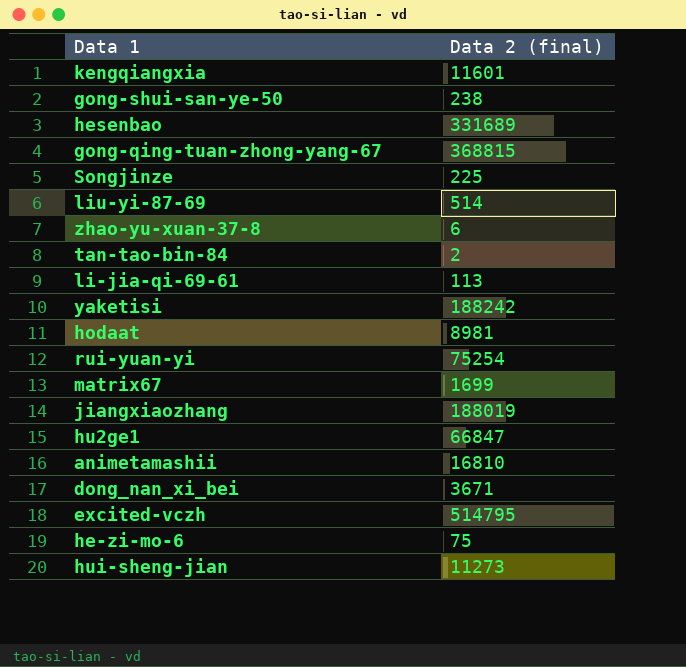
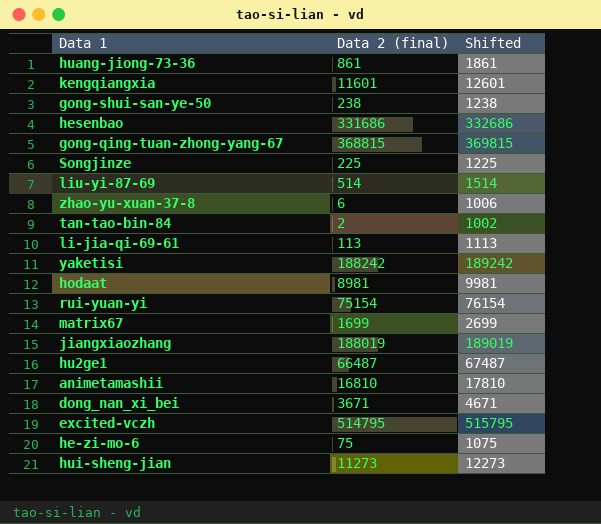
column Shifted | formula: none -> [Data 2 (final)] + 1000
row huang-jiong-73-36: none -> 861 | 1861
hesenbao | Data 2 (final): 331689 -> 331686
rui-yuan-yi | Data 2 (final): 75254 -> 75154
hu2ge1 | Data 2 (final): 66847 -> 66487

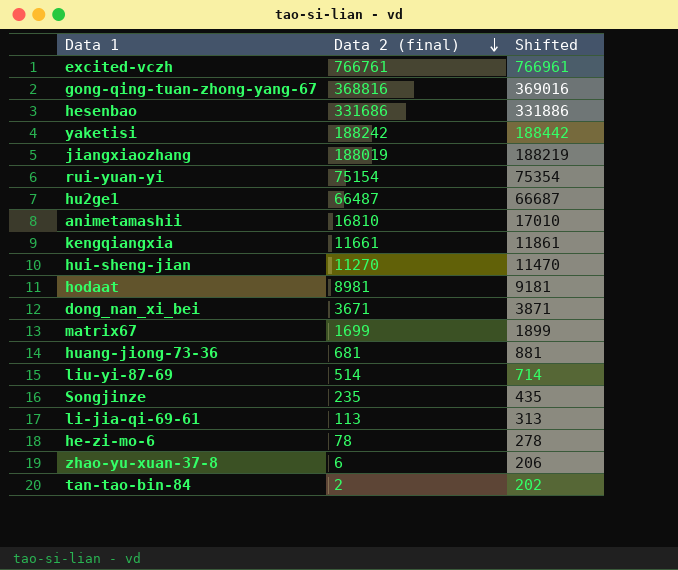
row order: none -> Data 2 (final) descending
column Shifted | formula: [Data 2 (final)] + 1000 -> [Data 2 (final)] + 200
row gong-shui-san-ye-50: 238 | 1238 -> none
excited-vczh | Data 2 (final): 514795 -> 766761
gong-qing-tuan-zhong-yang-67 | Data 2 (final): 368815 -> 368816
kengqiangxia | Data 2 (final): 11601 -> 11661
hui-sheng-jian | Data 2 (final): 11273 -> 11270
huang-jiong-73-36 | Data 2 (final): 861 -> 681
Songjinze | Data 2 (final): 225 -> 235
he-zi-mo-6 | Data 2 (final): 75 -> 78

